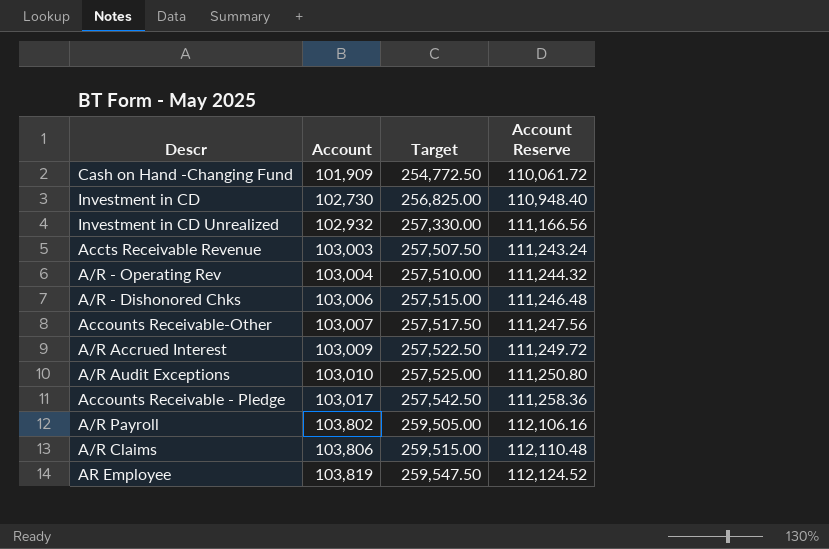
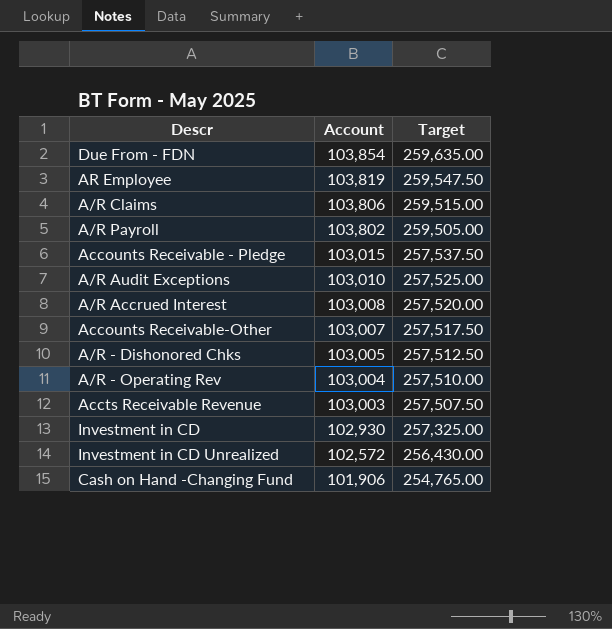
row order: Account ascending -> Account descending
column Account Reserve | formula: [Account] * 1.08 -> none
row Due From - FDN: none -> 103,854 | 259,635.00
Accounts Receivable - Pledge | Account: 103,017 -> 103,015
Accounts Receivable - Pledge | Target: 257,542.50 -> 257,537.50
A/R Accrued Interest | Account: 103,009 -> 103,008
A/R Accrued Interest | Target: 257,522.50 -> 257,520.00
A/R - Dishonored Chks | Account: 103,006 -> 103,005
A/R - Dishonored Chks | Target: 257,515.00 -> 257,512.50
Investment in CD | Account: 102,730 -> 102,930
Investment in CD | Target: 256,825.00 -> 257,325.00
Investment in CD Unrealized | Account: 102,932 -> 102,572
Investment in CD Unrealized | Target: 257,330.00 -> 256,430.00
Cash on Hand -Changing Fund | Account: 101,909 -> 101,906
Cash on Hand -Changing Fund | Target: 254,772.50 -> 254,765.00

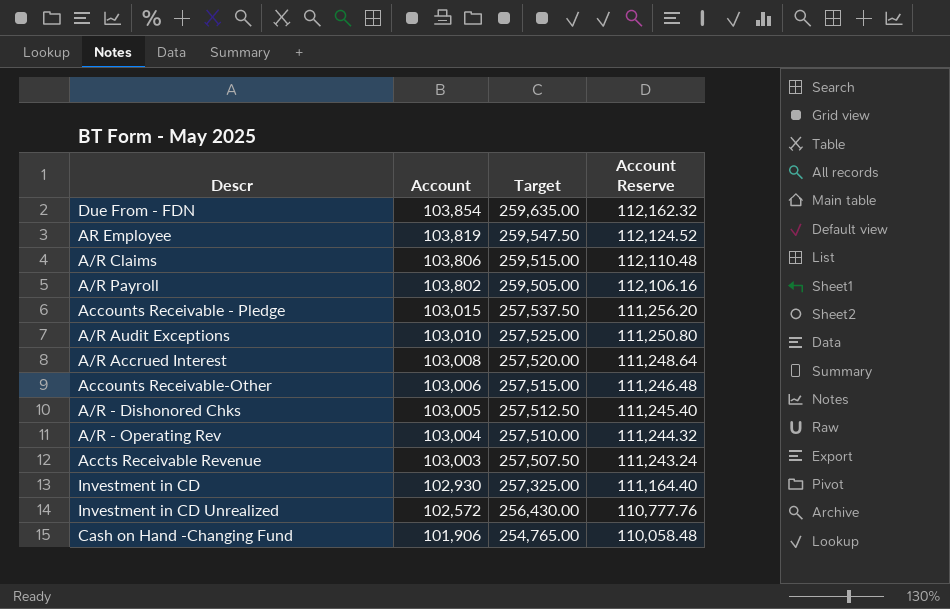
column Account Reserve | formula: none -> [Account] * 1.08
Accounts Receivable-Other | Account: 103,007 -> 103,006
Accounts Receivable-Other | Target: 257,517.50 -> 257,515.00

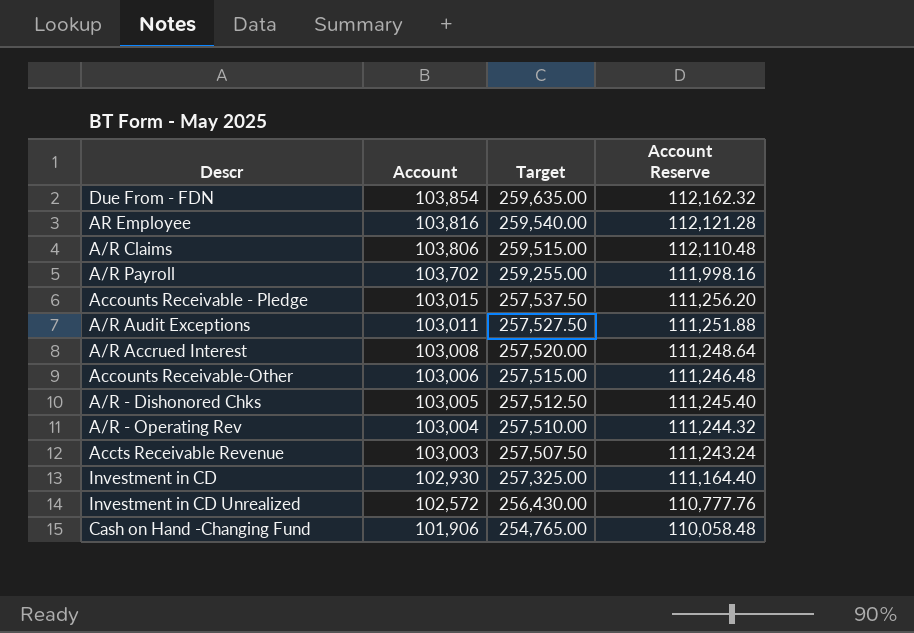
AR Employee | Account: 103,819 -> 103,816
AR Employee | Target: 259,547.50 -> 259,540.00
AR Employee | Account Reserve: 112,124.52 -> 112,121.28
A/R Payroll | Account: 103,802 -> 103,702
A/R Payroll | Target: 259,505.00 -> 259,255.00
A/R Payroll | Account Reserve: 112,106.16 -> 111,998.16
A/R Audit Exceptions | Account: 103,010 -> 103,011
A/R Audit Exceptions | Target: 257,525.00 -> 257,527.50
A/R Audit Exceptions | Account Reserve: 111,250.80 -> 111,251.88

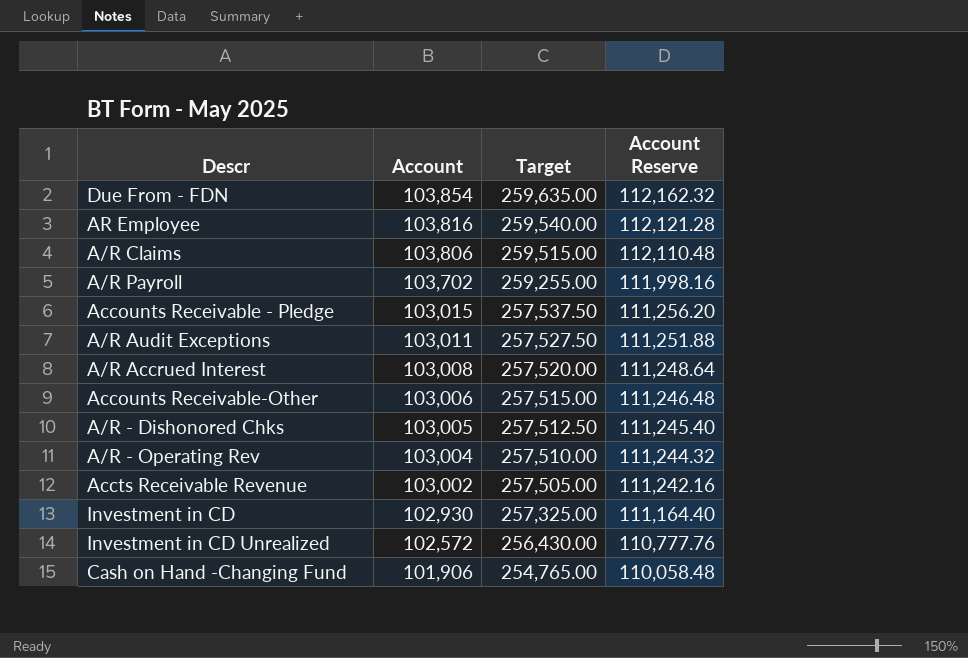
Accts Receivable Revenue | Account: 103,003 -> 103,002
Accts Receivable Revenue | Target: 257,507.50 -> 257,505.00
Accts Receivable Revenue | Account Reserve: 111,243.24 -> 111,242.16

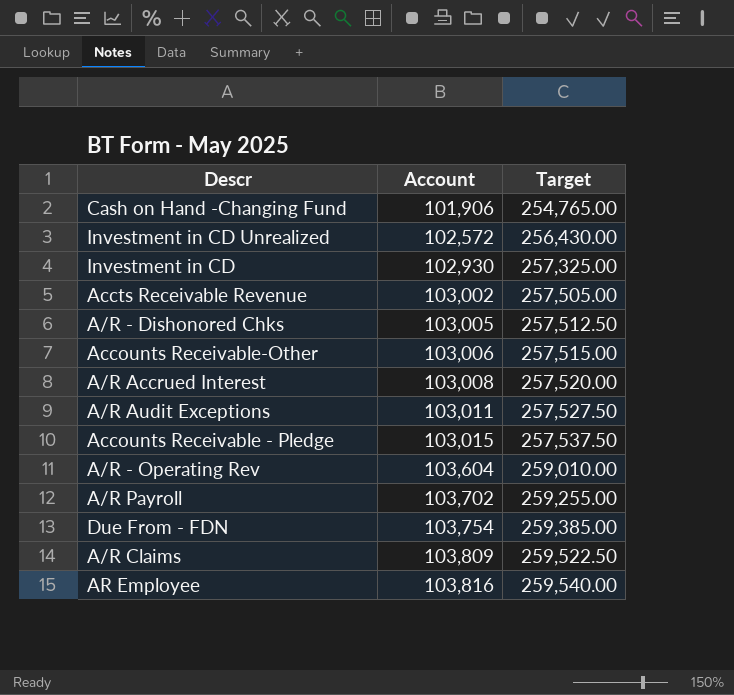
row order: Account descending -> Account ascending
column Account Reserve | formula: [Account] * 1.08 -> none
A/R - Operating Rev | Account: 103,004 -> 103,604
A/R - Operating Rev | Target: 257,510.00 -> 259,010.00
Due From - FDN | Account: 103,854 -> 103,754
Due From - FDN | Target: 259,635.00 -> 259,385.00
A/R Claims | Account: 103,806 -> 103,809
A/R Claims | Target: 259,515.00 -> 259,522.50

